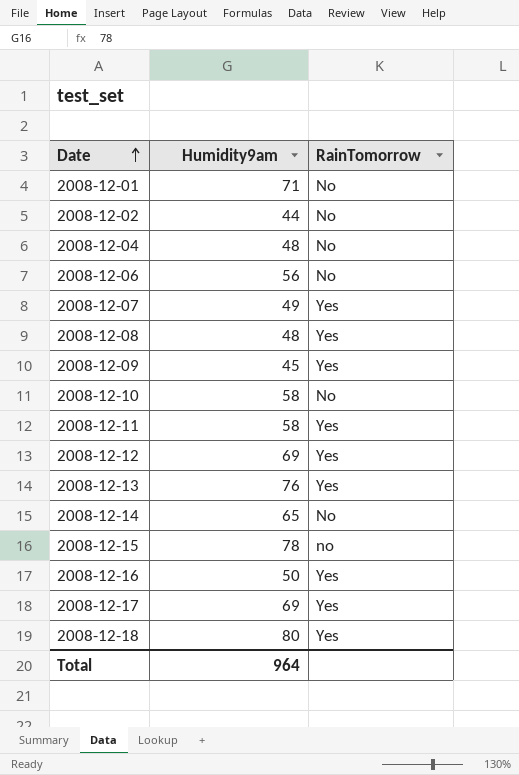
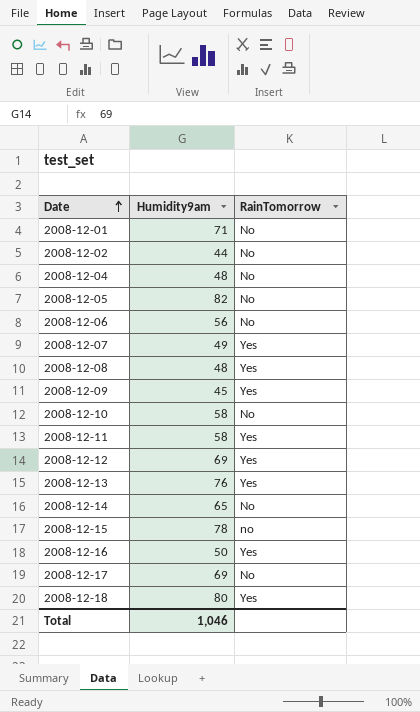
row 2008-12-05: none -> 82 | No
2008-12-17 | RainTomorrow: Yes -> No
Total | Humidity9am: 964 -> 1,046

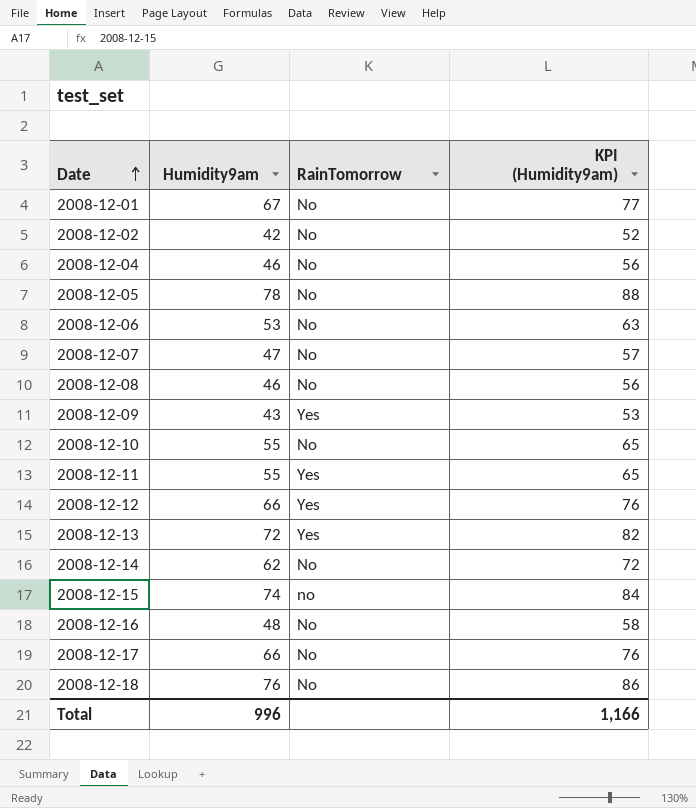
column KPI (Humidity9am) | formula: none -> [Humidity9am] + 10
2008-12-01 | Humidity9am: 71 -> 67
2008-12-02 | Humidity9am: 44 -> 42
2008-12-04 | Humidity9am: 48 -> 46
2008-12-05 | Humidity9am: 82 -> 78
2008-12-06 | Humidity9am: 56 -> 53
2008-12-07 | Humidity9am: 49 -> 47
2008-12-07 | RainTomorrow: Yes -> No
2008-12-08 | Humidity9am: 48 -> 46
2008-12-08 | RainTomorrow: Yes -> No
2008-12-09 | Humidity9am: 45 -> 43
2008-12-10 | Humidity9am: 58 -> 55
2008-12-11 | Humidity9am: 58 -> 55
2008-12-12 | Humidity9am: 69 -> 66
2008-12-13 | Humidity9am: 76 -> 72
2008-12-14 | Humidity9am: 65 -> 62
2008-12-15 | Humidity9am: 78 -> 74
2008-12-16 | Humidity9am: 50 -> 48
2008-12-16 | RainTomorrow: Yes -> No
2008-12-17 | Humidity9am: 69 -> 66
2008-12-18 | Humidity9am: 80 -> 76
2008-12-18 | RainTomorrow: Yes -> No
Total | Humidity9am: 1,046 -> 996

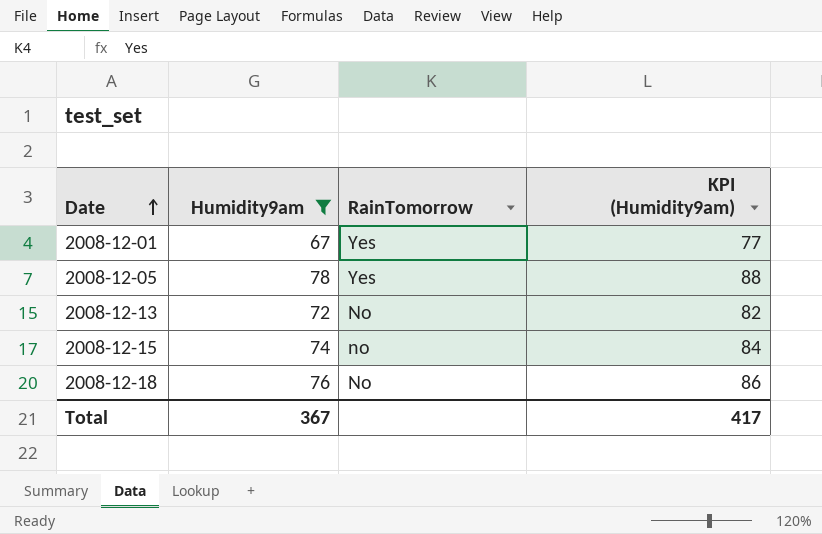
filter: none -> Humidity9am >= 67
2008-12-01 | RainTomorrow: No -> Yes
2008-12-05 | RainTomorrow: No -> Yes
2008-12-13 | RainTomorrow: Yes -> No
Total | Humidity9am: 996 -> 367
Total | KPI (Humidity9am): 1,166 -> 417

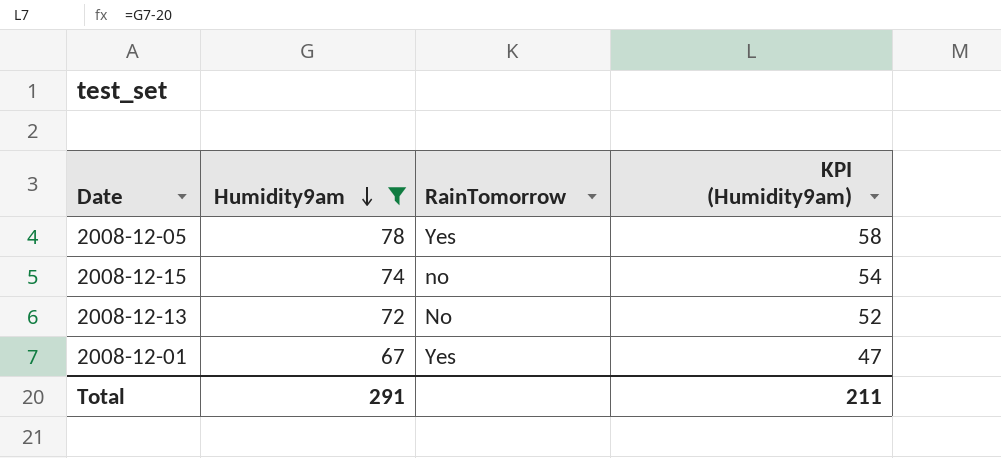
row order: Date ascending -> Humidity9am descending
column KPI (Humidity9am) | formula: [Humidity9am] + 10 -> [Humidity9am] - 20
row 2008-12-18: 76 | No | 86 -> none
Total | Humidity9am: 367 -> 291
Total | KPI (Humidity9am): 417 -> 211

